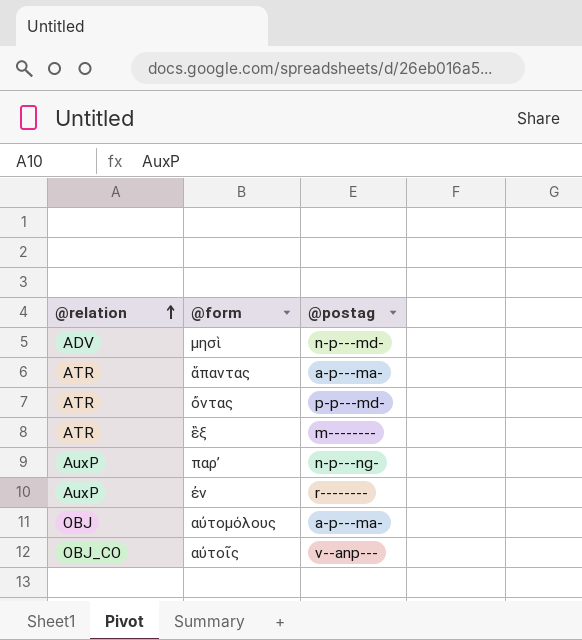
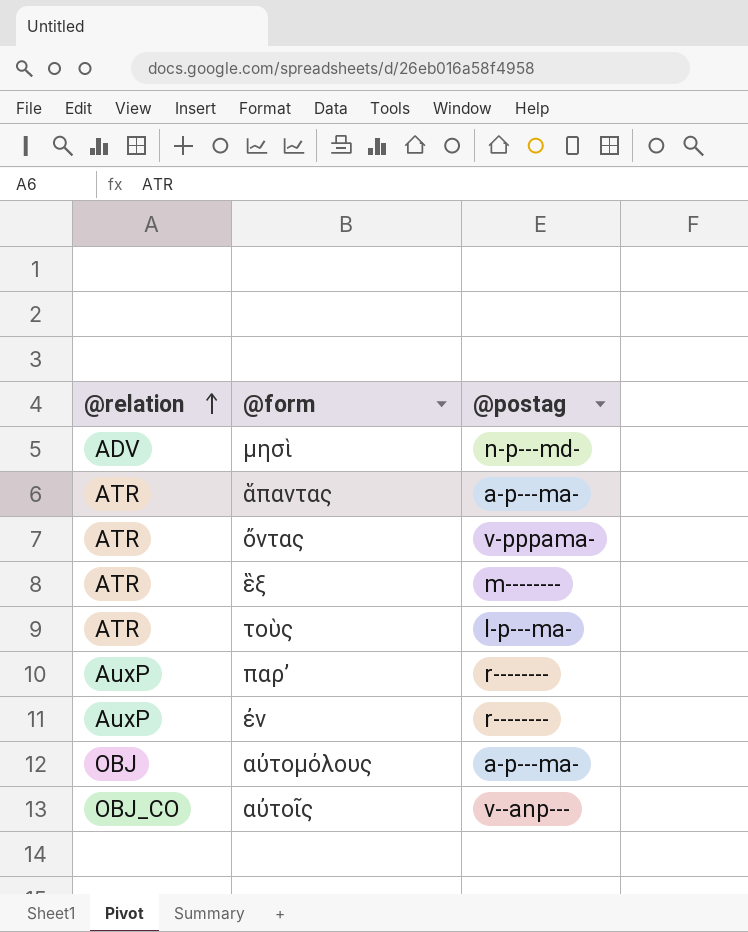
ὄντας | @postag: p-p---md- -> v-pppama-
row τοὺς: none -> ATR | l-p---ma-
παρʼ | @postag: n-p---ng- -> r--------

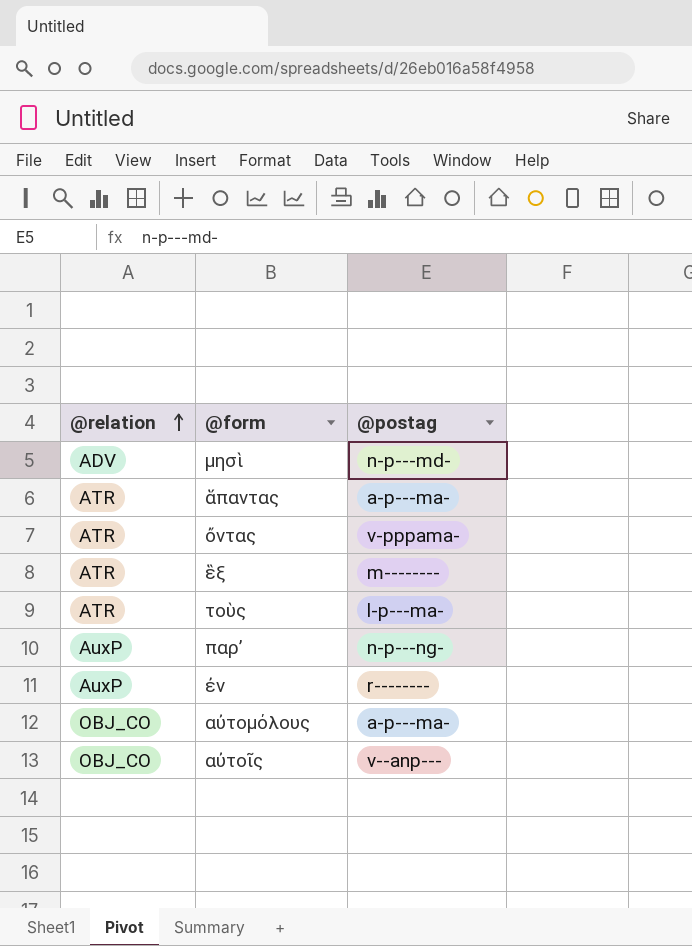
παρʼ | @postag: r-------- -> n-p---ng-
αὐτομόλους | @relation: OBJ -> OBJ_CO

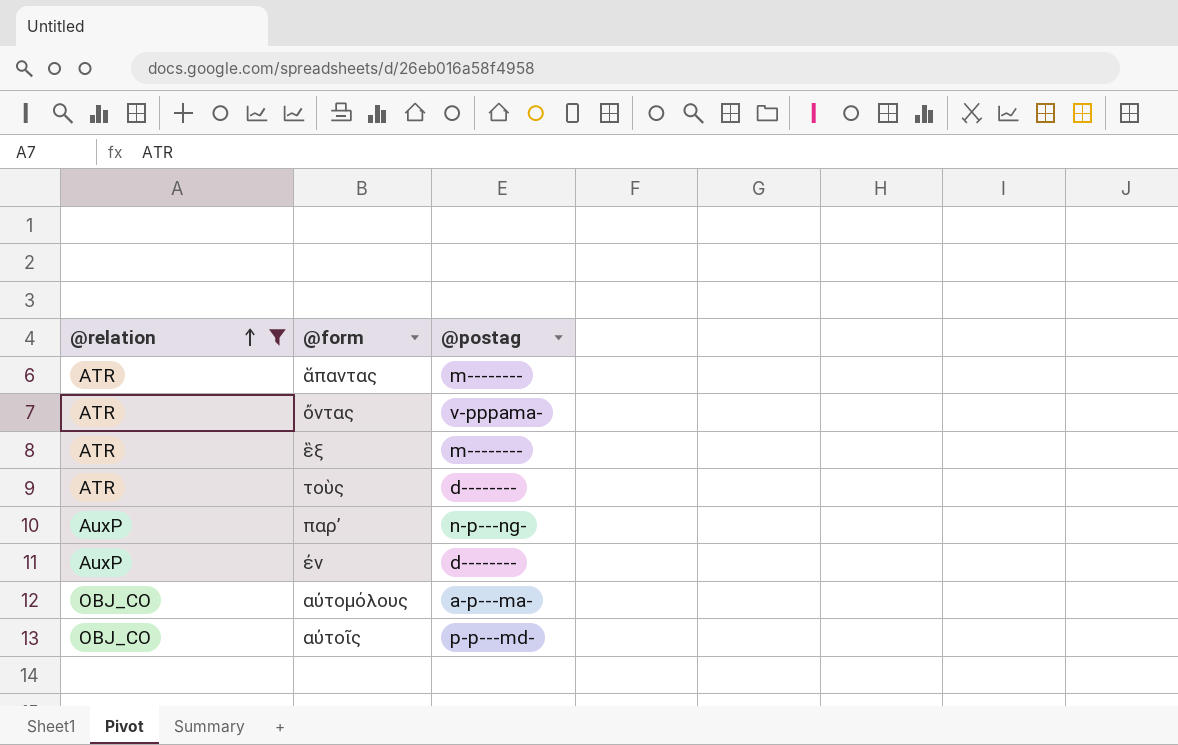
filter: none -> @relation != ADV
ἅπαντας | @postag: a-p---ma- -> m--------
τοὺς | @postag: l-p---ma- -> d--------
ἐν | @postag: r-------- -> d--------
αὐτοῖς | @postag: v--anp--- -> p-p---md-

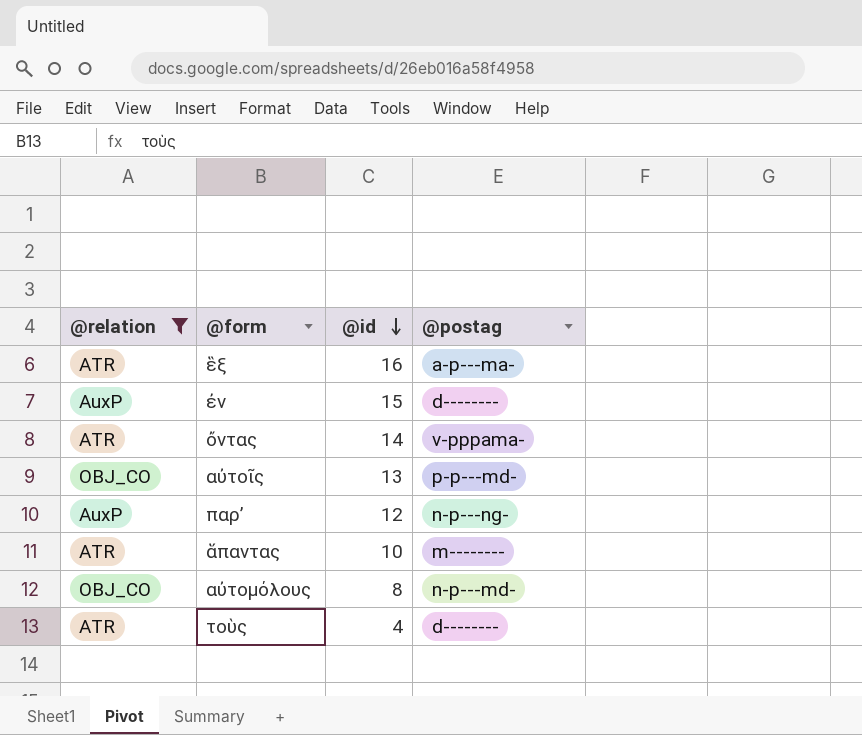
row order: @relation ascending -> @id descending
column @id | position: none -> 3
ἓξ | @postag: m-------- -> a-p---ma-
αὐτομόλους | @postag: a-p---ma- -> n-p---md-

